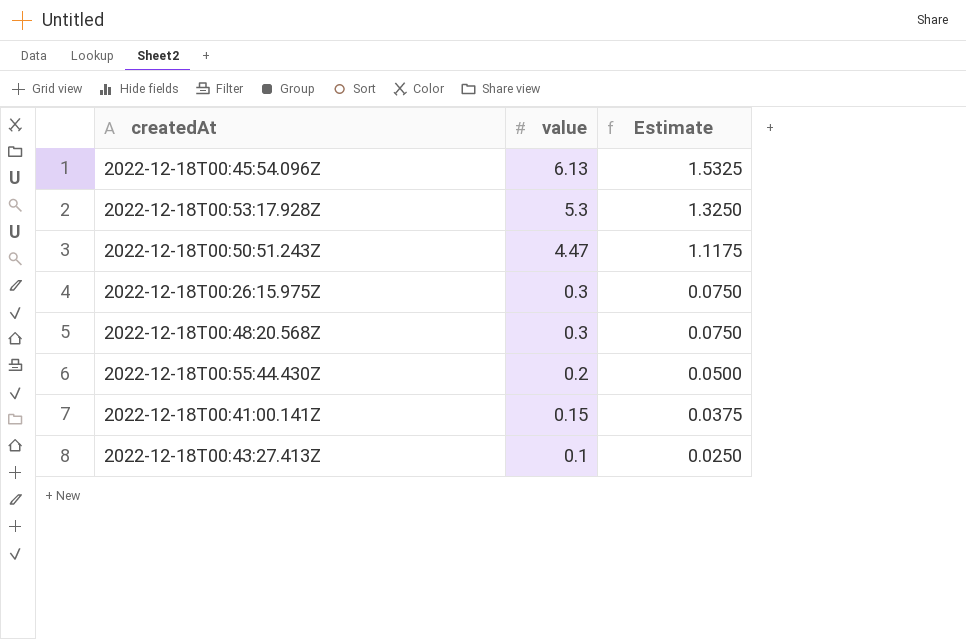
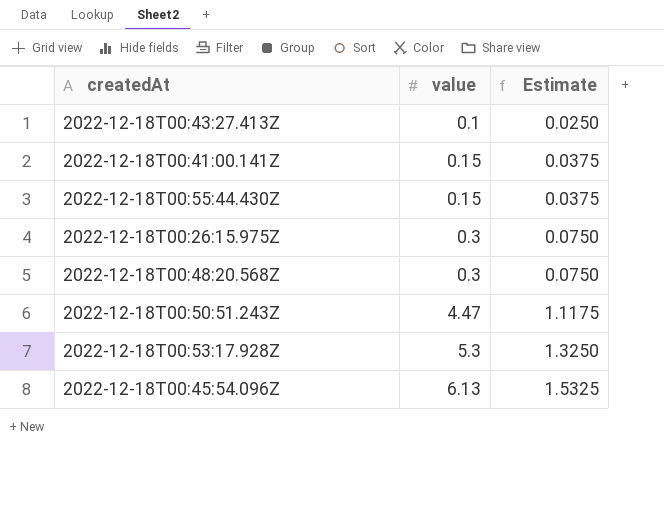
row order: value descending -> value ascending
2022-12-18T00:55:44.430Z | value: 0.2 -> 0.15
2022-12-18T00:55:44.430Z | Estimate: 0.0500 -> 0.0375

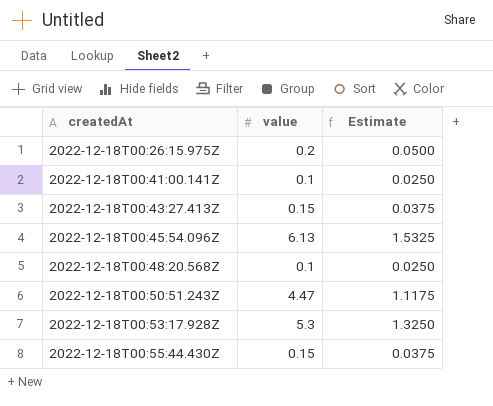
row order: value ascending -> createdAt ascending
2022-12-18T00:26:15.975Z | value: 0.3 -> 0.2
2022-12-18T00:26:15.975Z | Estimate: 0.0750 -> 0.0500
2022-12-18T00:41:00.141Z | value: 0.15 -> 0.1
2022-12-18T00:41:00.141Z | Estimate: 0.0375 -> 0.0250
2022-12-18T00:43:27.413Z | value: 0.1 -> 0.15
2022-12-18T00:43:27.413Z | Estimate: 0.0250 -> 0.0375
2022-12-18T00:48:20.568Z | value: 0.3 -> 0.1
2022-12-18T00:48:20.568Z | Estimate: 0.0750 -> 0.0250

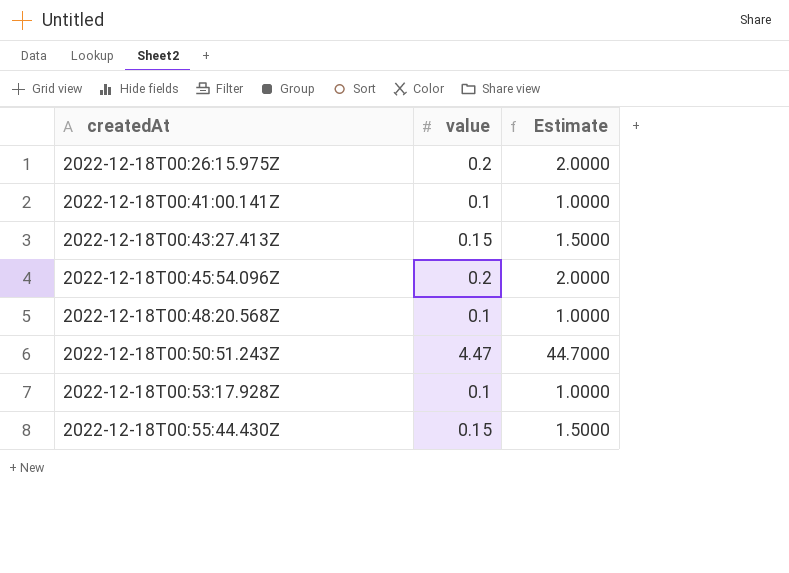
column Estimate | formula: [value] * 0.25 -> [value] * 10
2022-12-18T00:45:54.096Z | value: 6.13 -> 0.2
2022-12-18T00:53:17.928Z | value: 5.3 -> 0.1

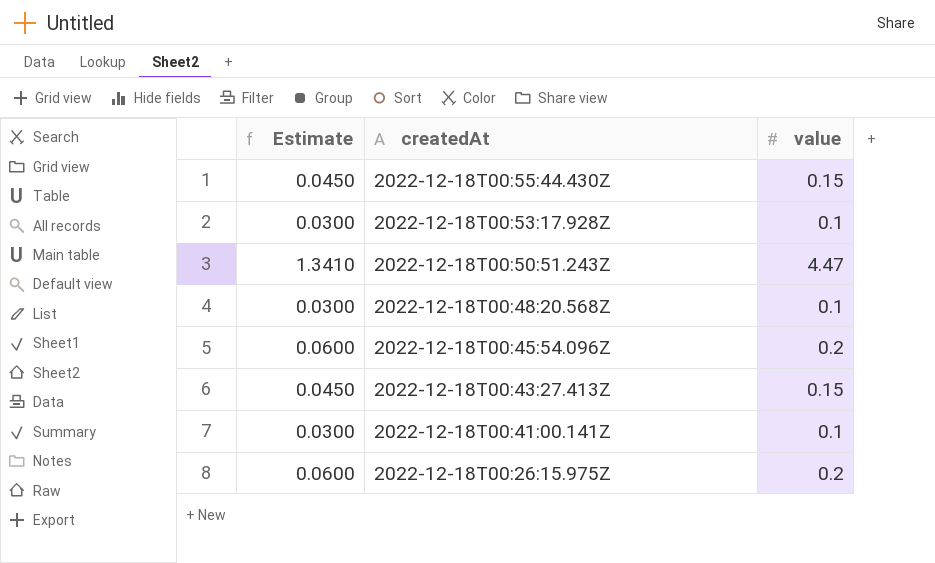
row order: createdAt ascending -> createdAt descending
column Estimate | formula: [value] * 10 -> [value] * 0.3
column Estimate | position: 3 -> 1

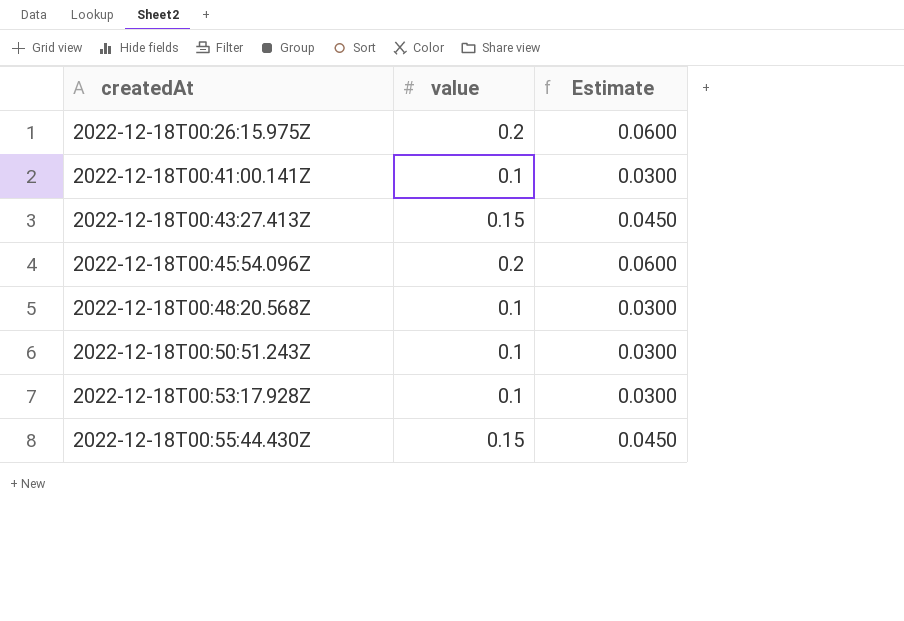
row order: createdAt descending -> createdAt ascending
column Estimate | position: 1 -> 3
2022-12-18T00:50:51.243Z | value: 4.47 -> 0.1
2022-12-18T00:50:51.243Z | Estimate: 1.3410 -> 0.0300

